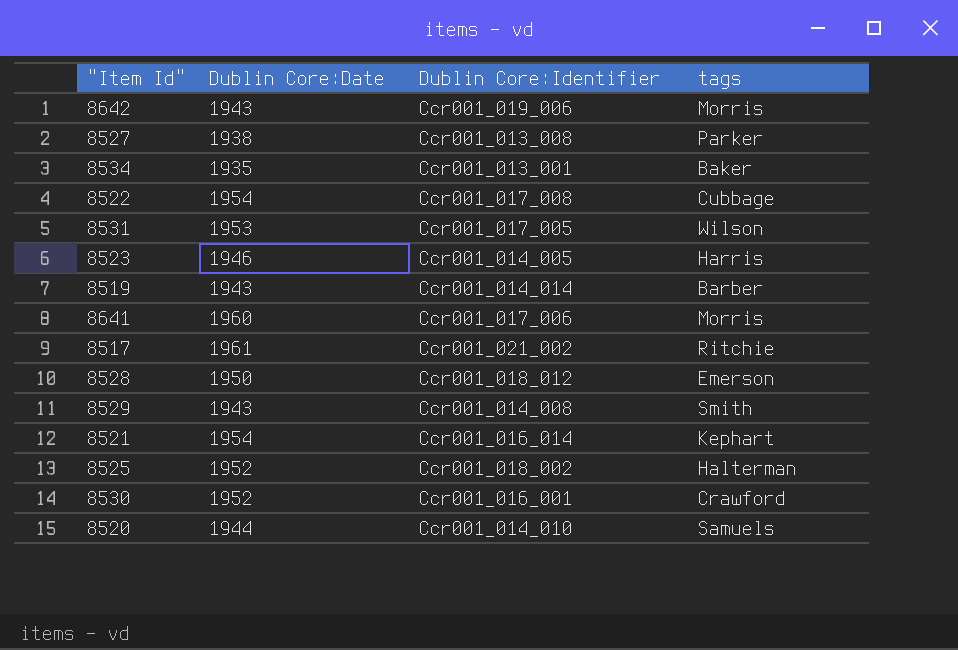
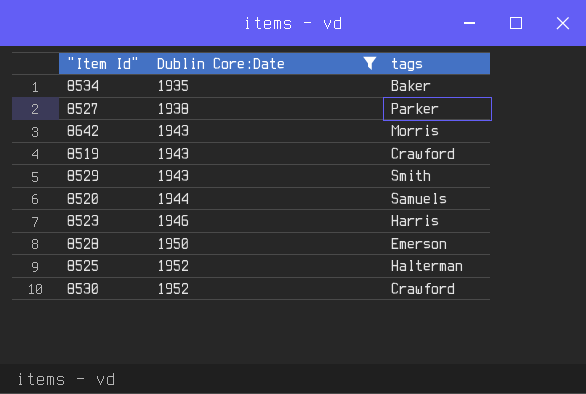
filter: none -> Dublin Core:Date <= 1952
row order: none -> Dublin Core:Date ascending
column Dublin Core:Identifier | position: 3 -> none
8519 | tags: Barber -> Crawford

